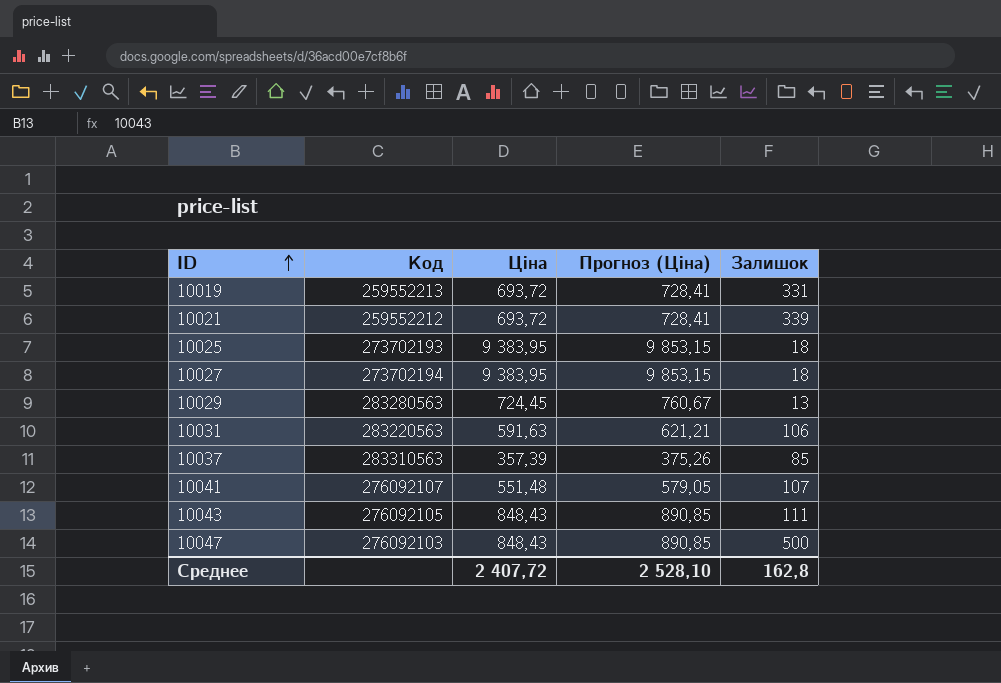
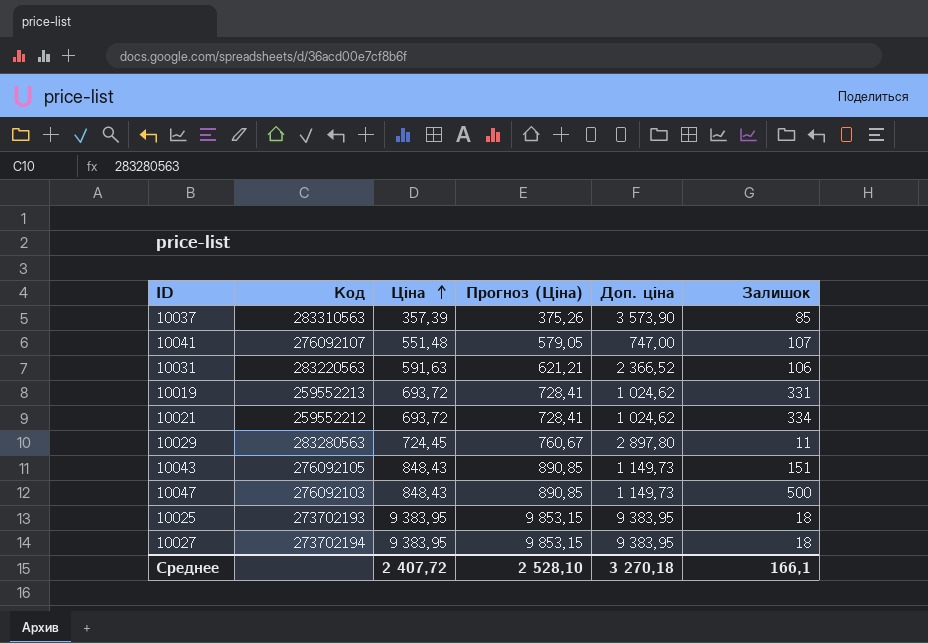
row order: ID ascending -> Ціна ascending
column Доп. ціна | position: none -> 5
10021 | Залишок: 339 -> 334
10029 | Залишок: 13 -> 11
10043 | Залишок: 111 -> 151
Среднее | Залишок: 162,8 -> 166,1

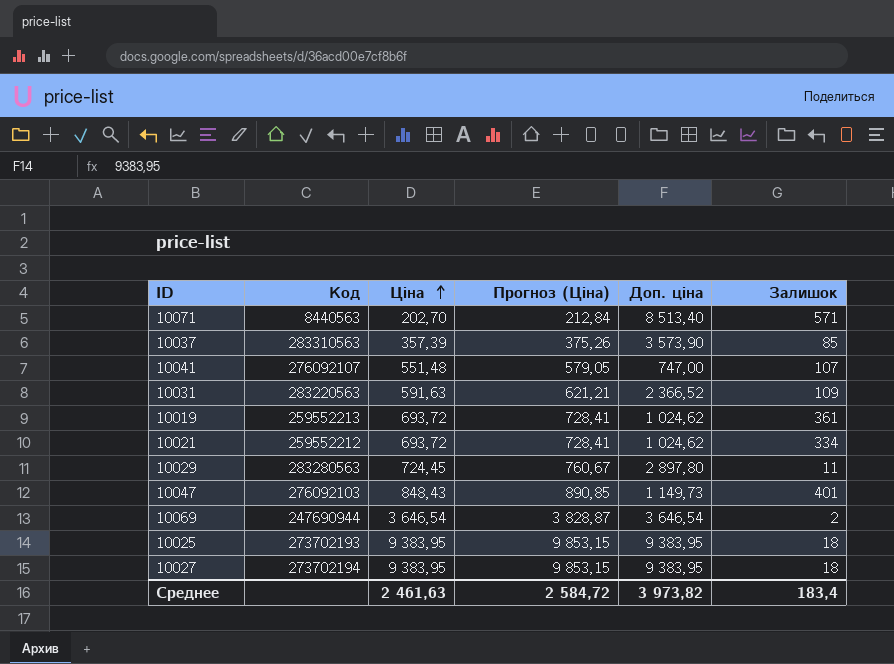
row 10043: 276092105 | 848,43 | 890,85 | 1 149,73 | 151 -> none
row 10071: none -> 8440563 | 202,70 | 212,84 | 8 513,40 | 571
10031 | Залишок: 106 -> 109
10019 | Залишок: 331 -> 361
10047 | Залишок: 500 -> 401
row 10069: none -> 247690944 | 3 646,54 | 3 828,87 | 3 646,54 | 2
Среднее | Ціна: 2 407,72 -> 2 461,63
Среднее | Прогноз (Ціна): 2 528,10 -> 2 584,72
Среднее | Доп. ціна: 3 270,18 -> 3 973,82
Среднее | Залишок: 166,1 -> 183,4

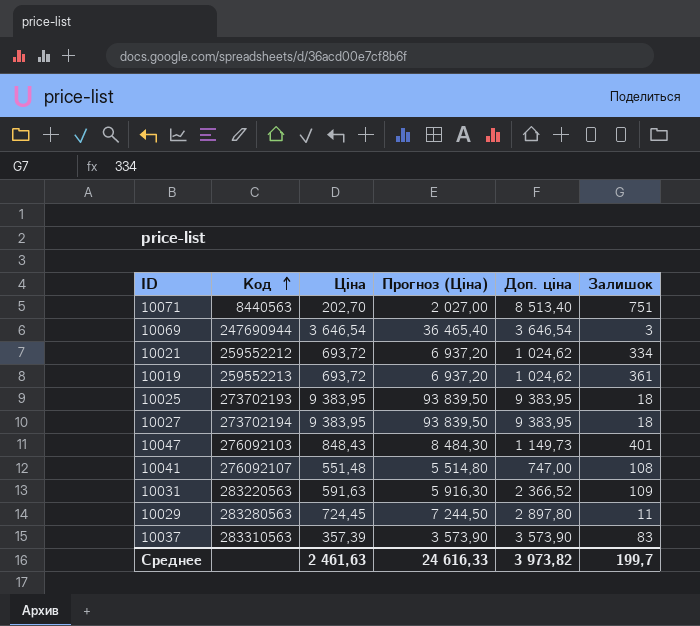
row order: Ціна ascending -> Код ascending
column Прогноз (Ціна) | formula: [Ціна] * 1,05 -> [Ціна] * 10
10071 | Залишок: 571 -> 751
10069 | Залишок: 2 -> 3
10041 | Залишок: 107 -> 108
10037 | Залишок: 85 -> 83
Среднее | Прогноз (Ціна): 2 584,72 -> 24 616,33
Среднее | Залишок: 183,4 -> 199,7

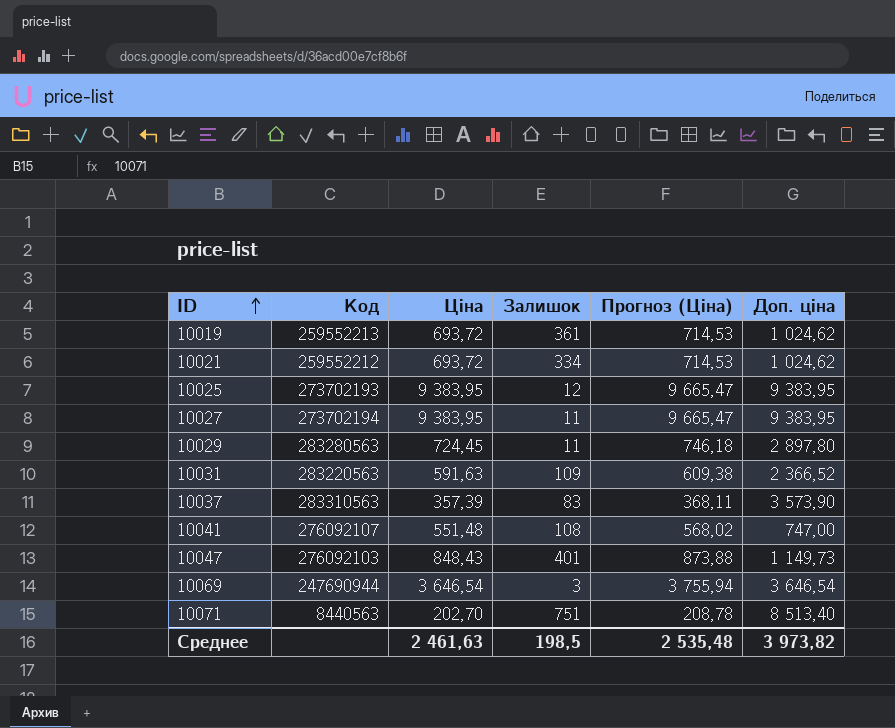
row order: Код ascending -> ID ascending
column Залишок | position: 6 -> 4
column Прогноз (Ціна) | formula: [Ціна] * 10 -> [Ціна] * 1,03
10025 | Залишок: 18 -> 12
10027 | Залишок: 18 -> 11
Среднее | Залишок: 199,7 -> 198,5
Среднее | Прогноз (Ціна): 24 616,33 -> 2 535,48

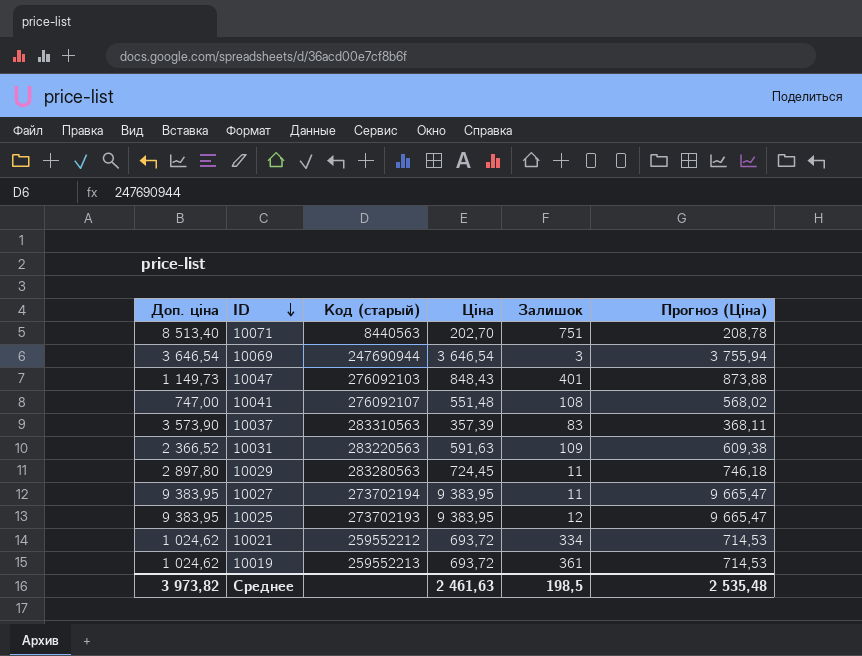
row order: ID ascending -> ID descending
column Доп. ціна | position: 6 -> 1
column name: Код -> Код (старый)

